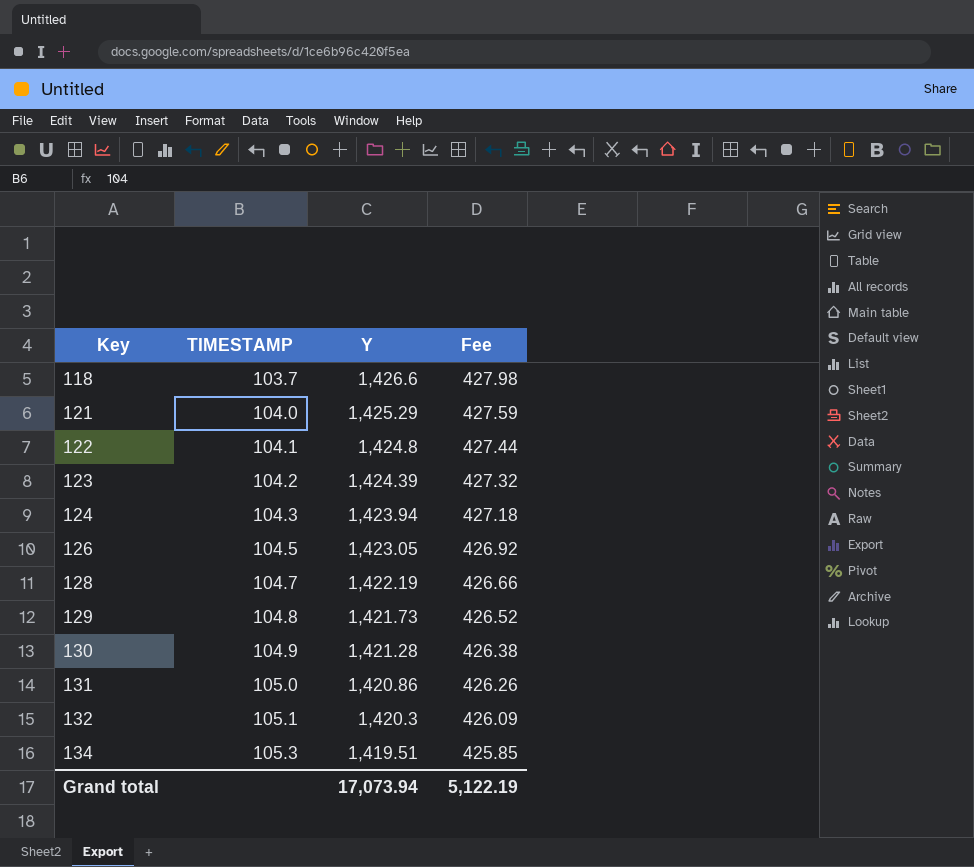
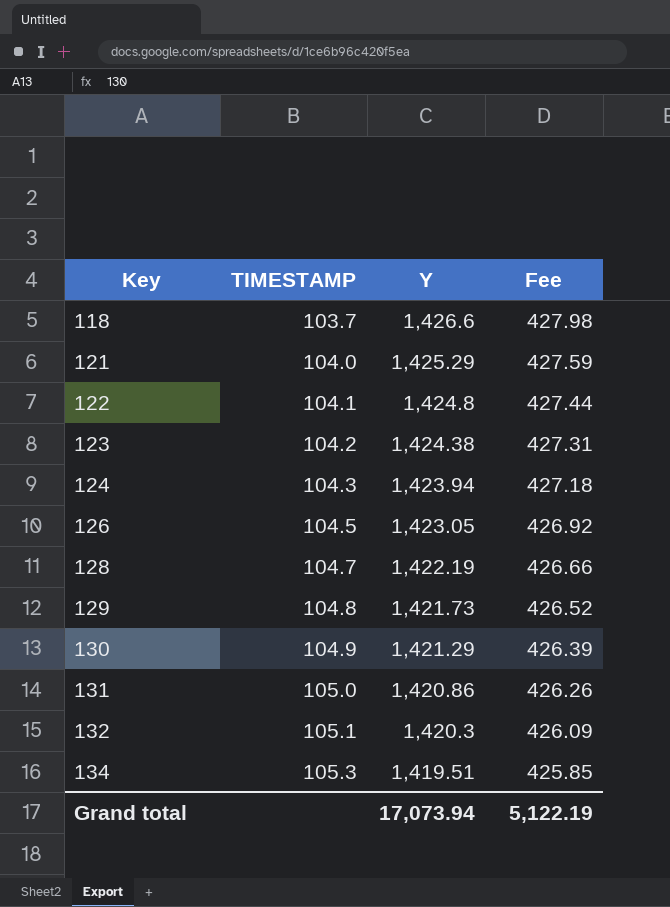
123 | Y: 1,424.39 -> 1,424.38
123 | Fee: 427.32 -> 427.31
130 | Y: 1,421.28 -> 1,421.29
130 | Fee: 426.38 -> 426.39

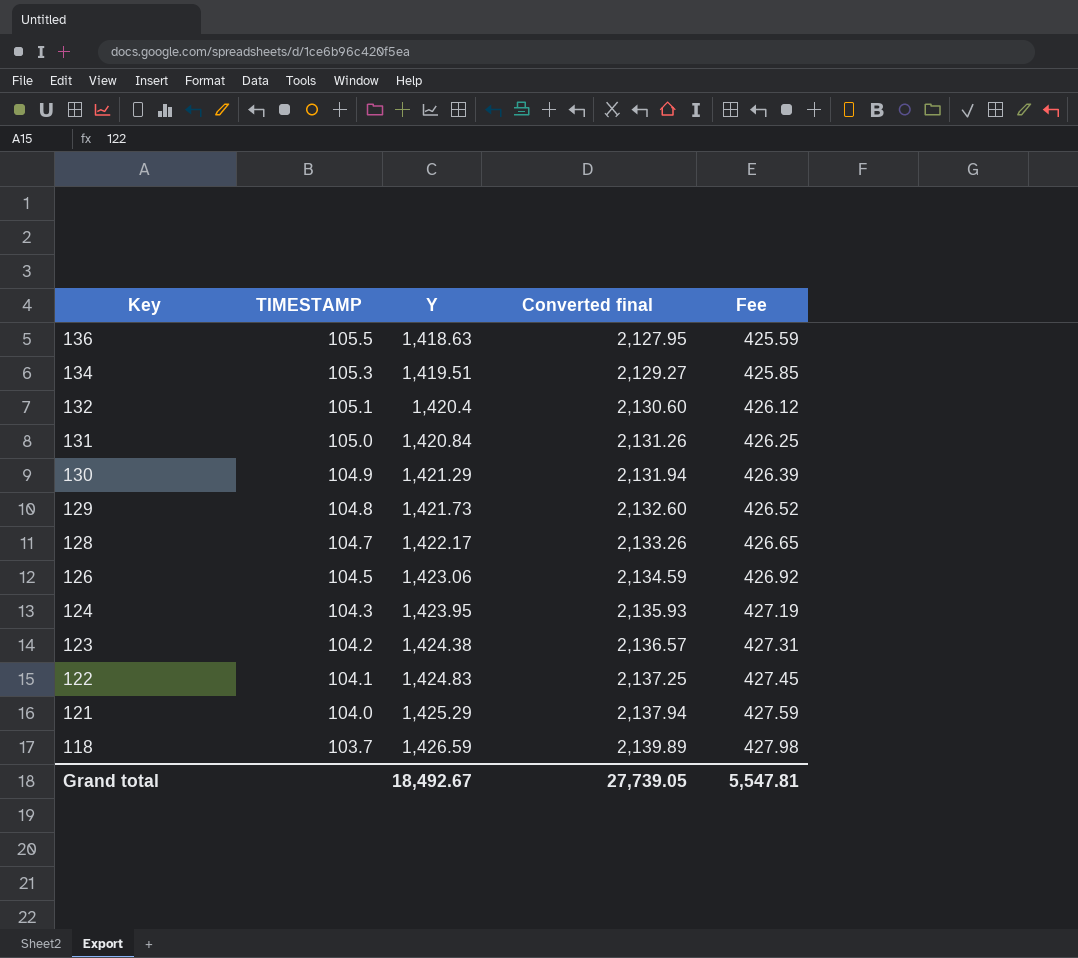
row order: Key ascending -> Key descending
column Converted final | formula: none -> [Y] * 1.5
row 136: none -> 105.5 | 1,418.63 | 2,127.95 | 425.59
132 | Y: 1,420.3 -> 1,420.4
132 | Fee: 426.09 -> 426.12
131 | Y: 1,420.86 -> 1,420.84
131 | Fee: 426.26 -> 426.25
128 | Y: 1,422.19 -> 1,422.17
128 | Fee: 426.66 -> 426.65
126 | Y: 1,423.05 -> 1,423.06
124 | Y: 1,423.94 -> 1,423.95
124 | Fee: 427.18 -> 427.19
122 | Y: 1,424.8 -> 1,424.83
122 | Fee: 427.44 -> 427.45
118 | Y: 1,426.6 -> 1,426.59
Grand total | Y: 17,073.94 -> 18,492.67
Grand total | Fee: 5,122.19 -> 5,547.81

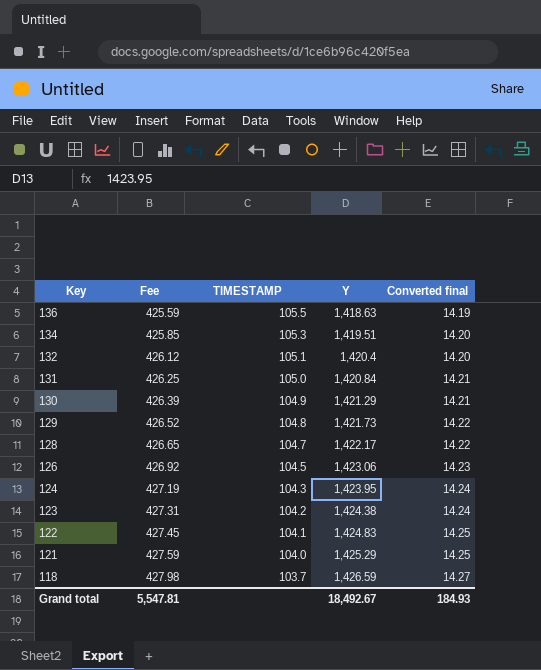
column Fee | position: 5 -> 2
column Converted final | formula: [Y] * 1.5 -> [Y] * 0.01
Grand total | Converted final: 27,739.05 -> 184.93

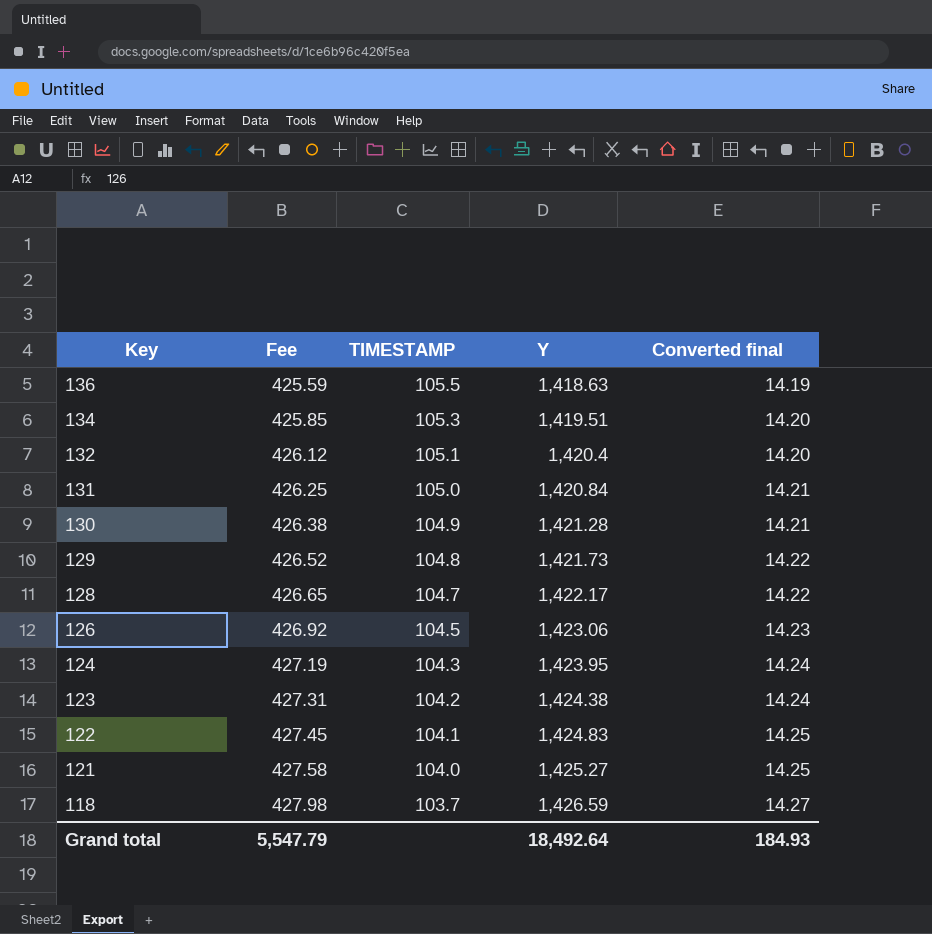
130 | Fee: 426.39 -> 426.38
130 | Y: 1,421.29 -> 1,421.28
121 | Fee: 427.59 -> 427.58
121 | Y: 1,425.29 -> 1,425.27
Grand total | Fee: 5,547.81 -> 5,547.79
Grand total | Y: 18,492.67 -> 18,492.64

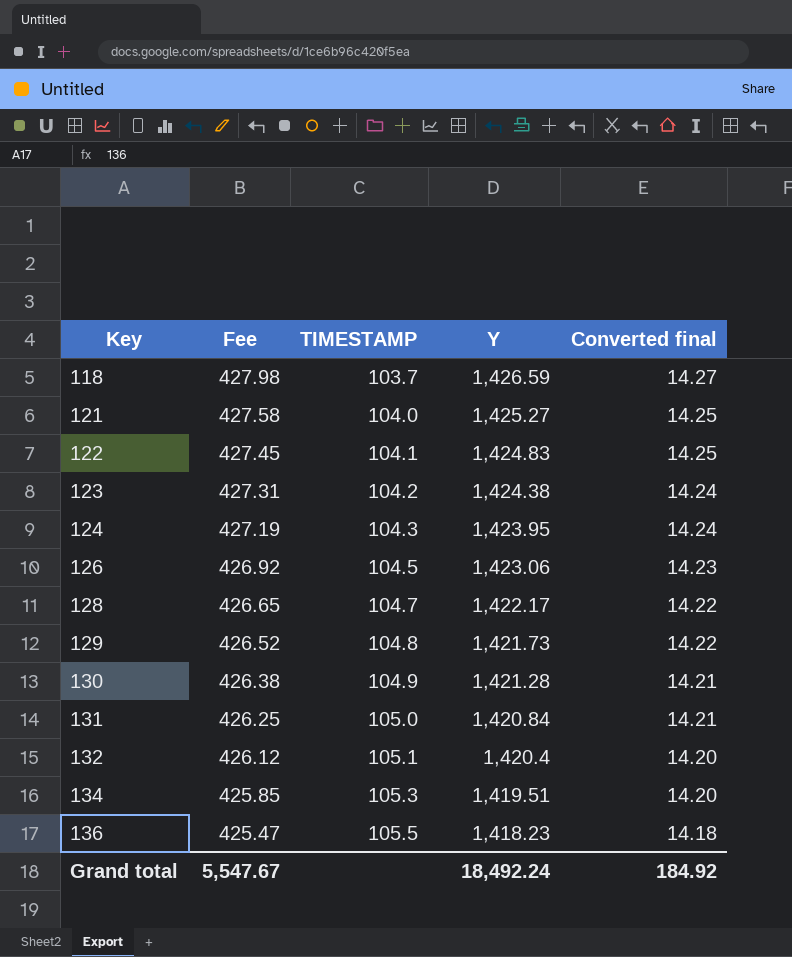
row order: Key descending -> Key ascending
136 | Fee: 425.59 -> 425.47
136 | Y: 1,418.63 -> 1,418.23
136 | Converted final: 14.19 -> 14.18
Grand total | Fee: 5,547.79 -> 5,547.67
Grand total | Y: 18,492.64 -> 18,492.24
Grand total | Converted final: 184.93 -> 184.92

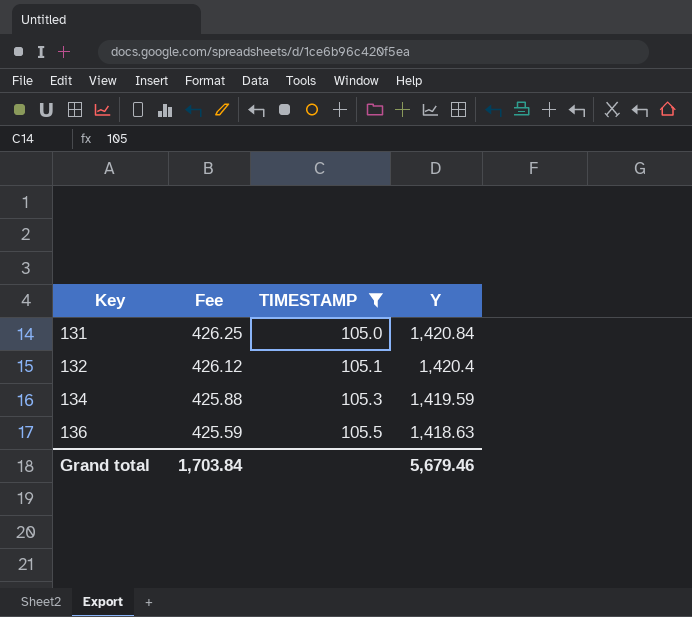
filter: none -> TIMESTAMP >= 105.0
column Converted final | formula: [Y] * 0.01 -> none
134 | Fee: 425.85 -> 425.88
134 | Y: 1,419.51 -> 1,419.59
136 | Fee: 425.47 -> 425.59
136 | Y: 1,418.23 -> 1,418.63
Grand total | Fee: 5,547.67 -> 1,703.84
Grand total | Y: 18,492.24 -> 5,679.46

